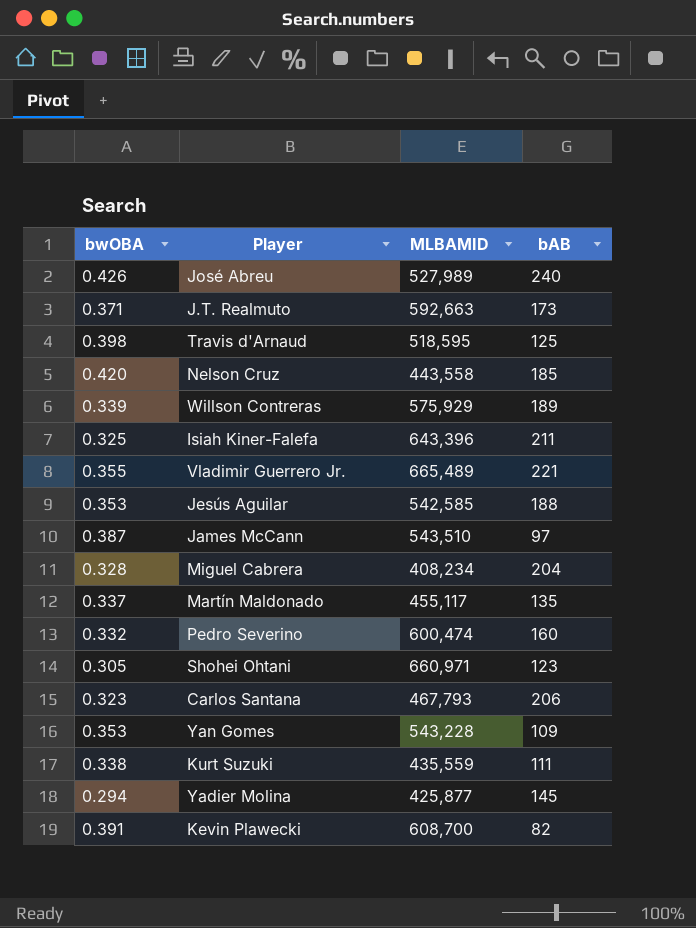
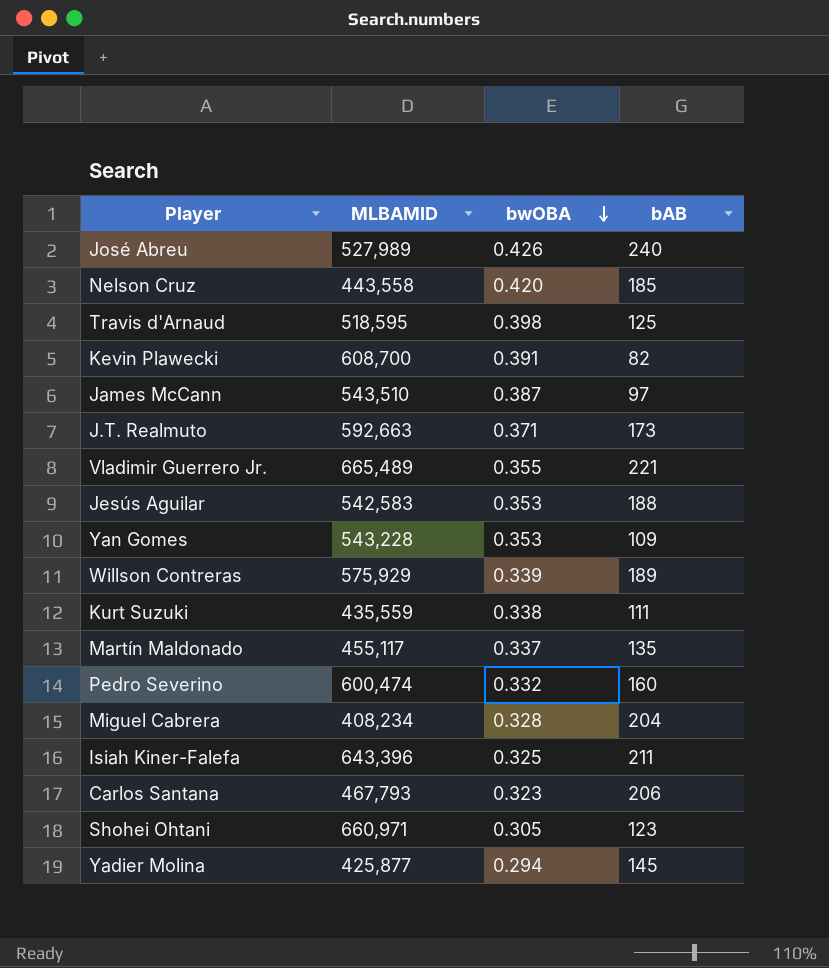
row order: none -> bwOBA descending
column bwOBA | position: 1 -> 3
Jesús Aguilar | MLBAMID: 542,585 -> 542,583

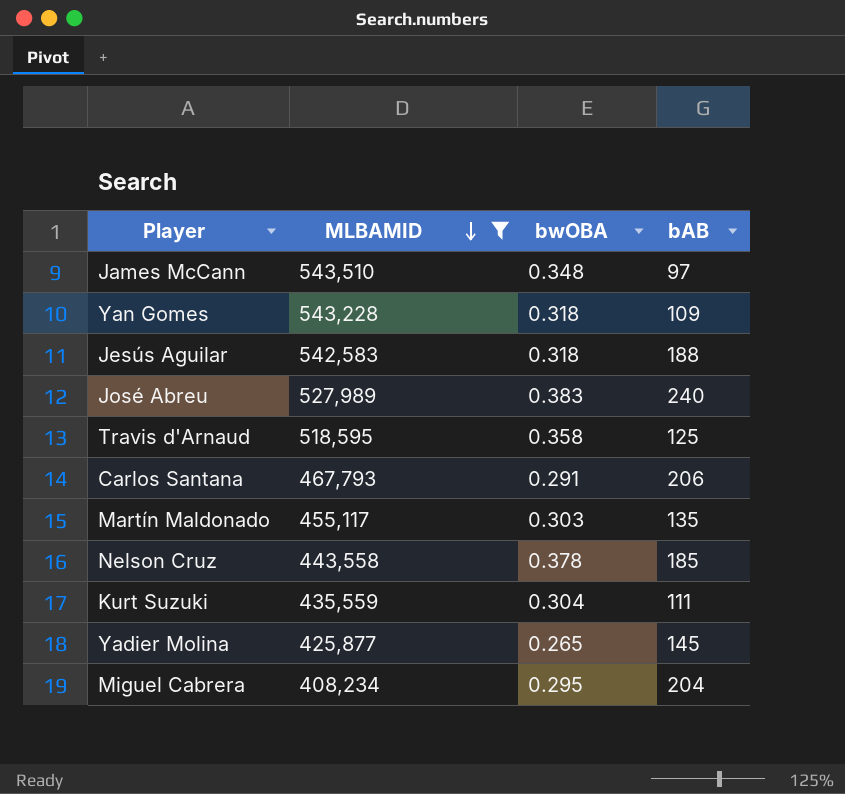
filter: none -> MLBAMID <= 543,510
row order: bwOBA descending -> MLBAMID descending
James McCann | bwOBA: 0.387 -> 0.348
Yan Gomes | bwOBA: 0.353 -> 0.318
Jesús Aguilar | bwOBA: 0.353 -> 0.318
José Abreu | bwOBA: 0.426 -> 0.383
Travis d'Arnaud | bwOBA: 0.398 -> 0.358
Carlos Santana | bwOBA: 0.323 -> 0.291
Martín Maldonado | bwOBA: 0.337 -> 0.303
Nelson Cruz | bwOBA: 0.420 -> 0.378
Kurt Suzuki | bwOBA: 0.338 -> 0.304
Yadier Molina | bwOBA: 0.294 -> 0.265
Miguel Cabrera | bwOBA: 0.328 -> 0.295

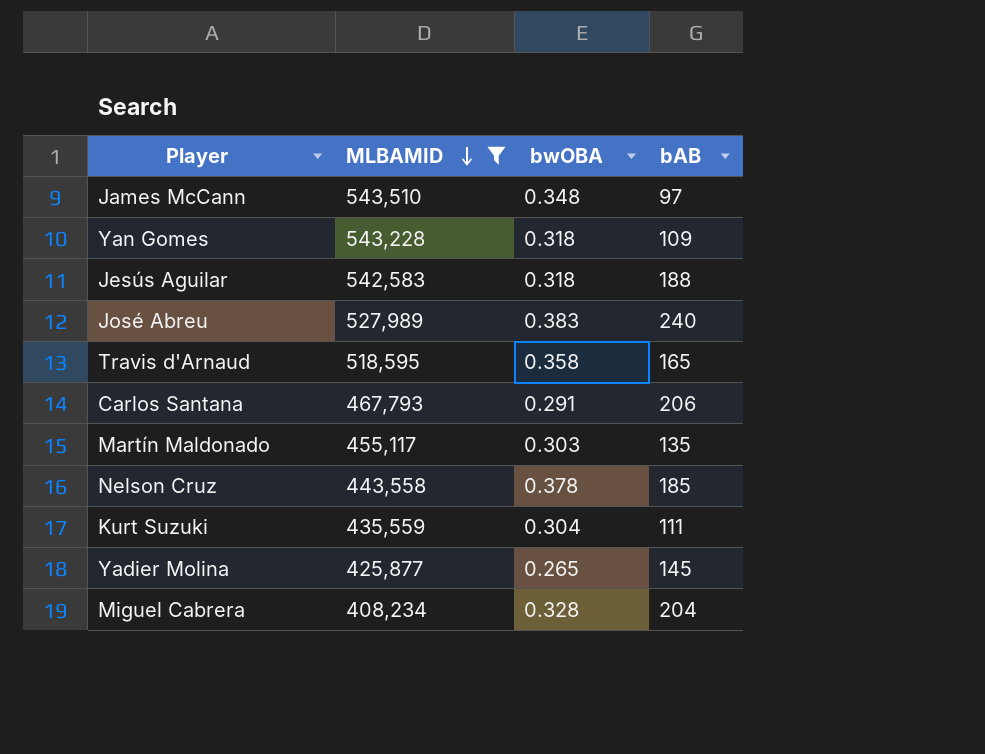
Travis d'Arnaud | bAB: 125 -> 165
Miguel Cabrera | bwOBA: 0.295 -> 0.328

